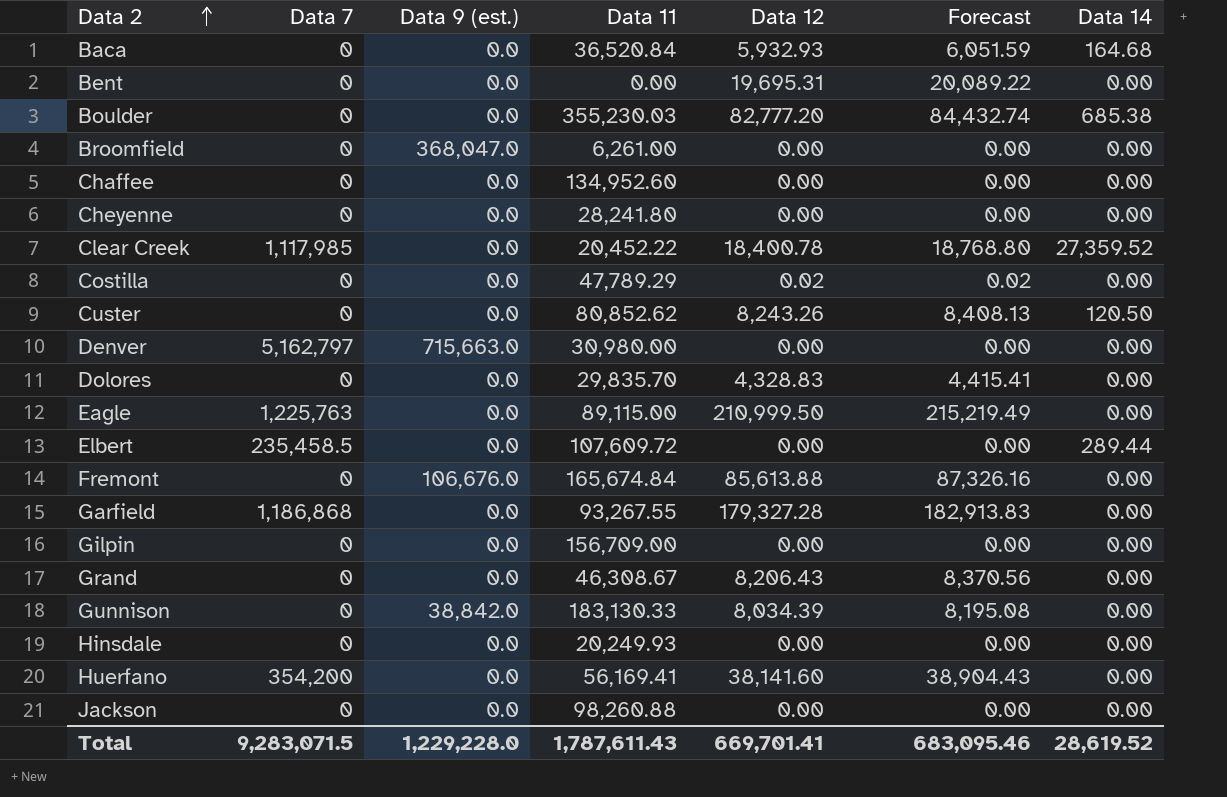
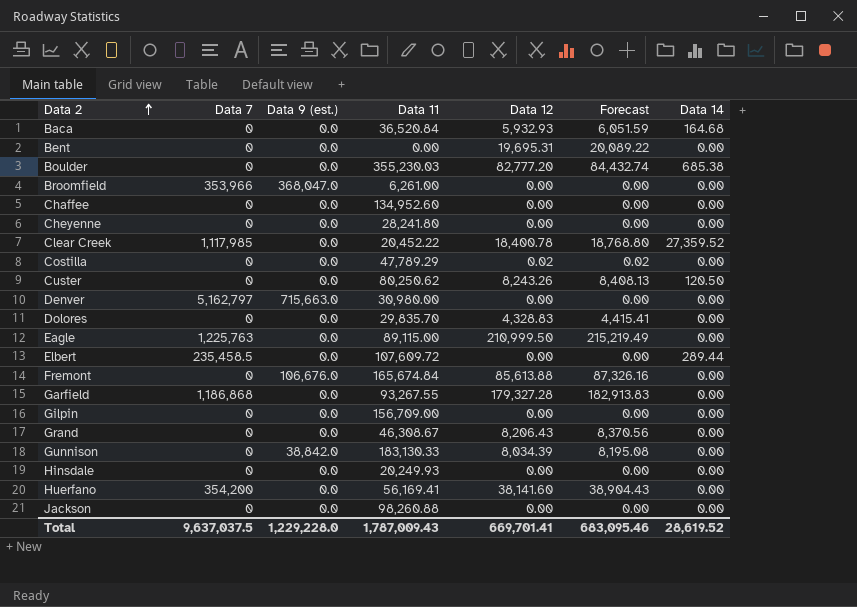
Broomfield | Data 7: 0 -> 353,966
Custer | Data 11: 80,852.62 -> 80,250.62
Total | Data 7: 9,283,071.5 -> 9,637,037.5
Total | Data 11: 1,787,611.43 -> 1,787,009.43

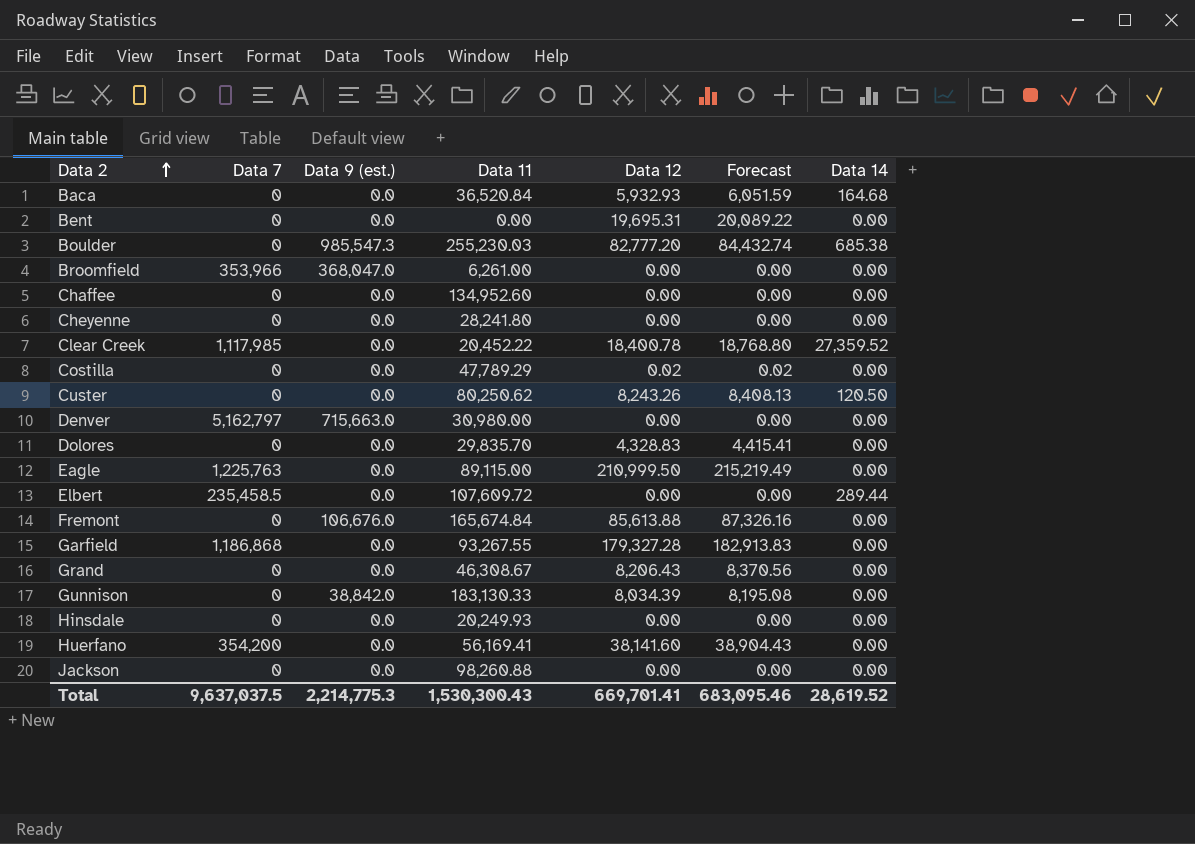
row Gilpin: 0 | 0.0 | 156,709.00 | 0.00 | 0.00 | 0.00 -> none
Boulder | Data 9 (est.): 0.0 -> 985,547.3
Boulder | Data 11: 355,230.03 -> 255,230.03
Total | Data 9 (est.): 1,229,228.0 -> 2,214,775.3
Total | Data 11: 1,787,009.43 -> 1,530,300.43

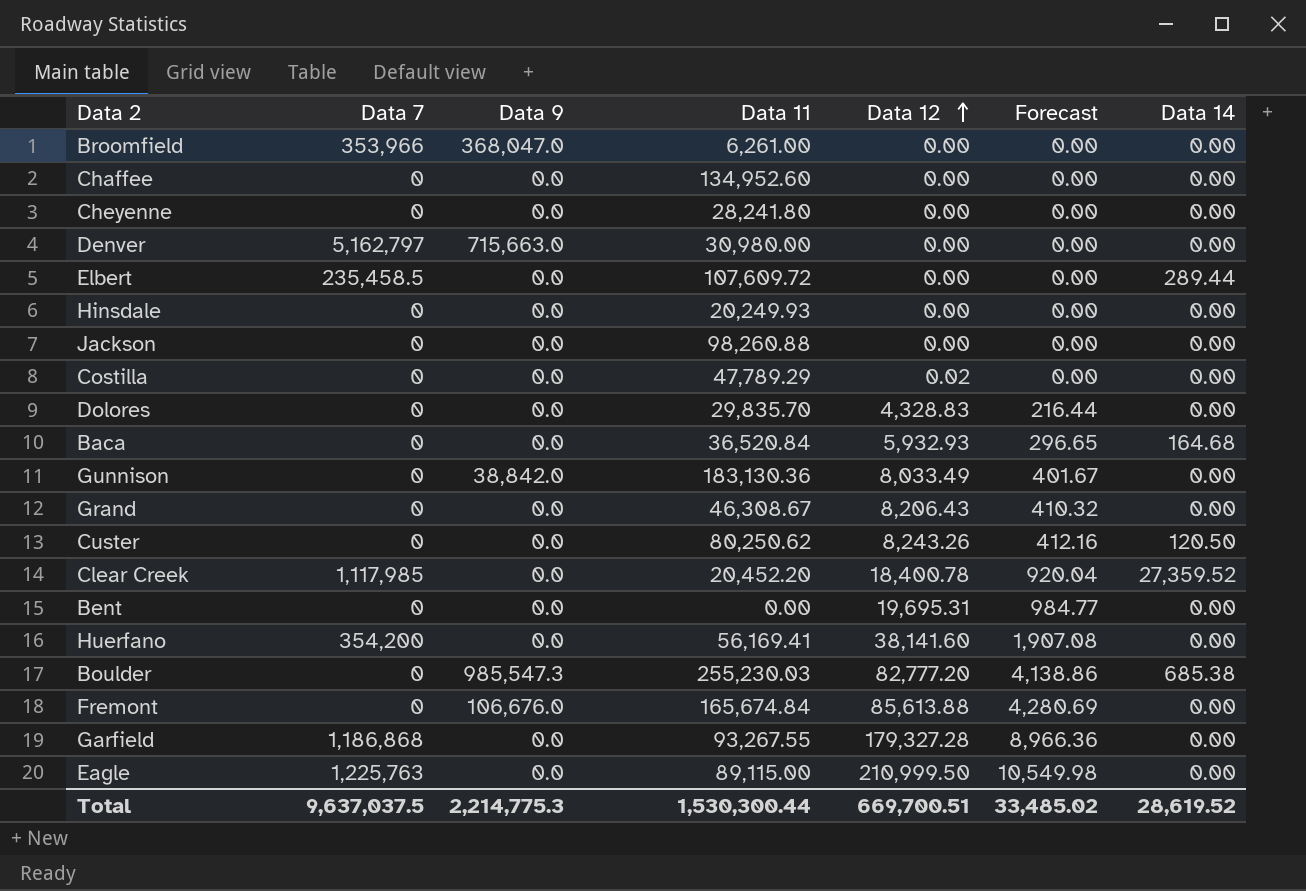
row order: Data 2 ascending -> Data 12 ascending
column name: Data 9 (est.) -> Data 9
column Forecast | formula: [Data 12] * 1.02 -> [Data 12] * 0.05
Gunnison | Data 11: 183,130.33 -> 183,130.36
Gunnison | Data 12: 8,034.39 -> 8,033.49
Clear Creek | Data 11: 20,452.22 -> 20,452.20
Total | Data 11: 1,530,300.43 -> 1,530,300.44
Total | Data 12: 669,701.41 -> 669,700.51
Total | Forecast: 683,095.46 -> 33,485.02

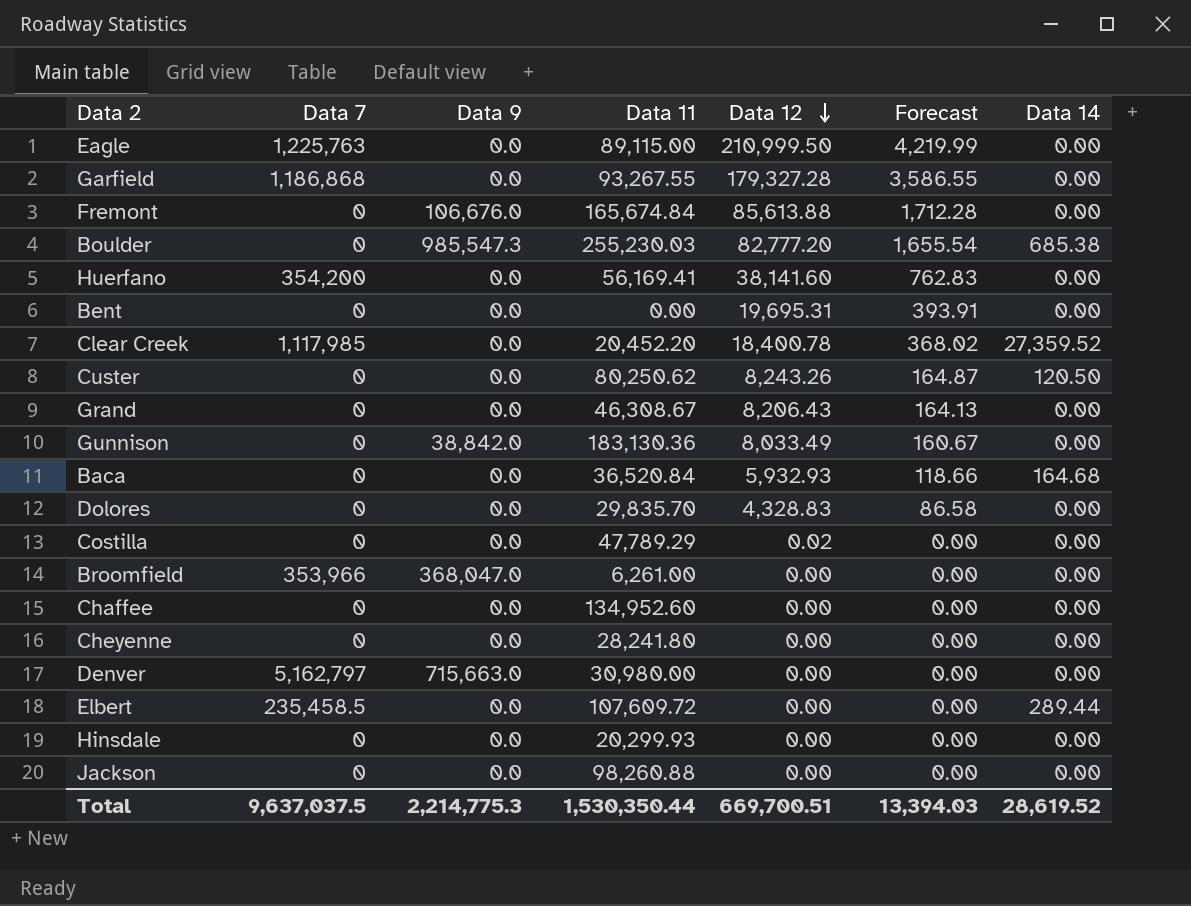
row order: Data 12 ascending -> Data 12 descending
column Forecast | formula: [Data 12] * 0.05 -> [Data 12] * 0.02
Hinsdale | Data 11: 20,249.93 -> 20,299.93
Total | Data 11: 1,530,300.44 -> 1,530,350.44
Total | Forecast: 33,485.02 -> 13,394.03

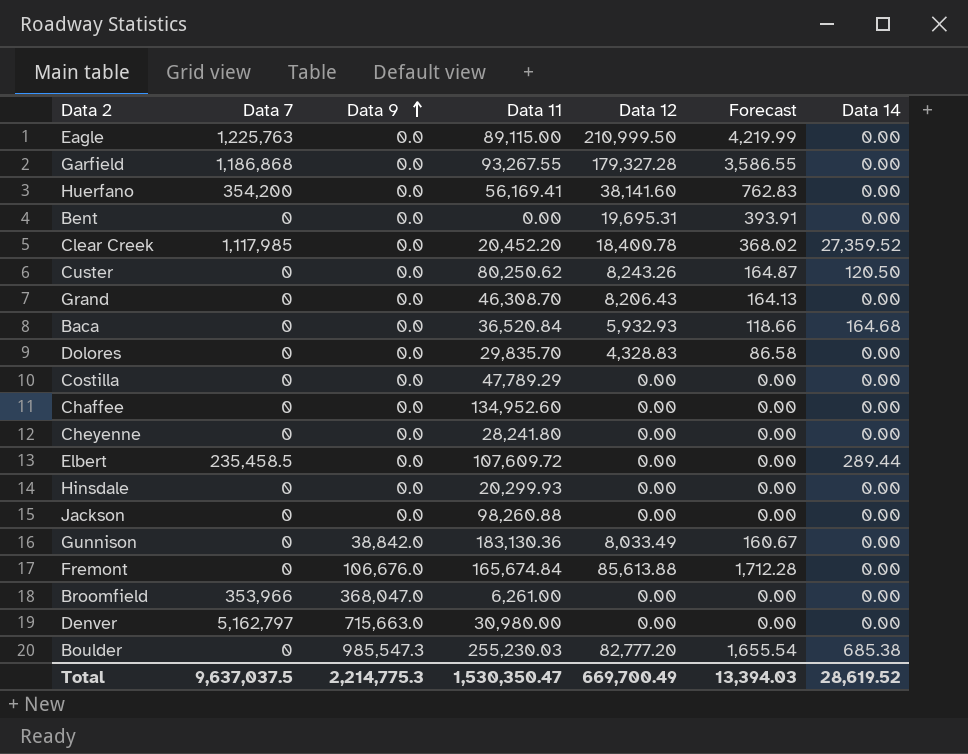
row order: Data 12 descending -> Data 9 ascending
Grand | Data 11: 46,308.67 -> 46,308.70
Costilla | Data 12: 0.02 -> 0.00
Total | Data 11: 1,530,350.44 -> 1,530,350.47
Total | Data 12: 669,700.51 -> 669,700.49

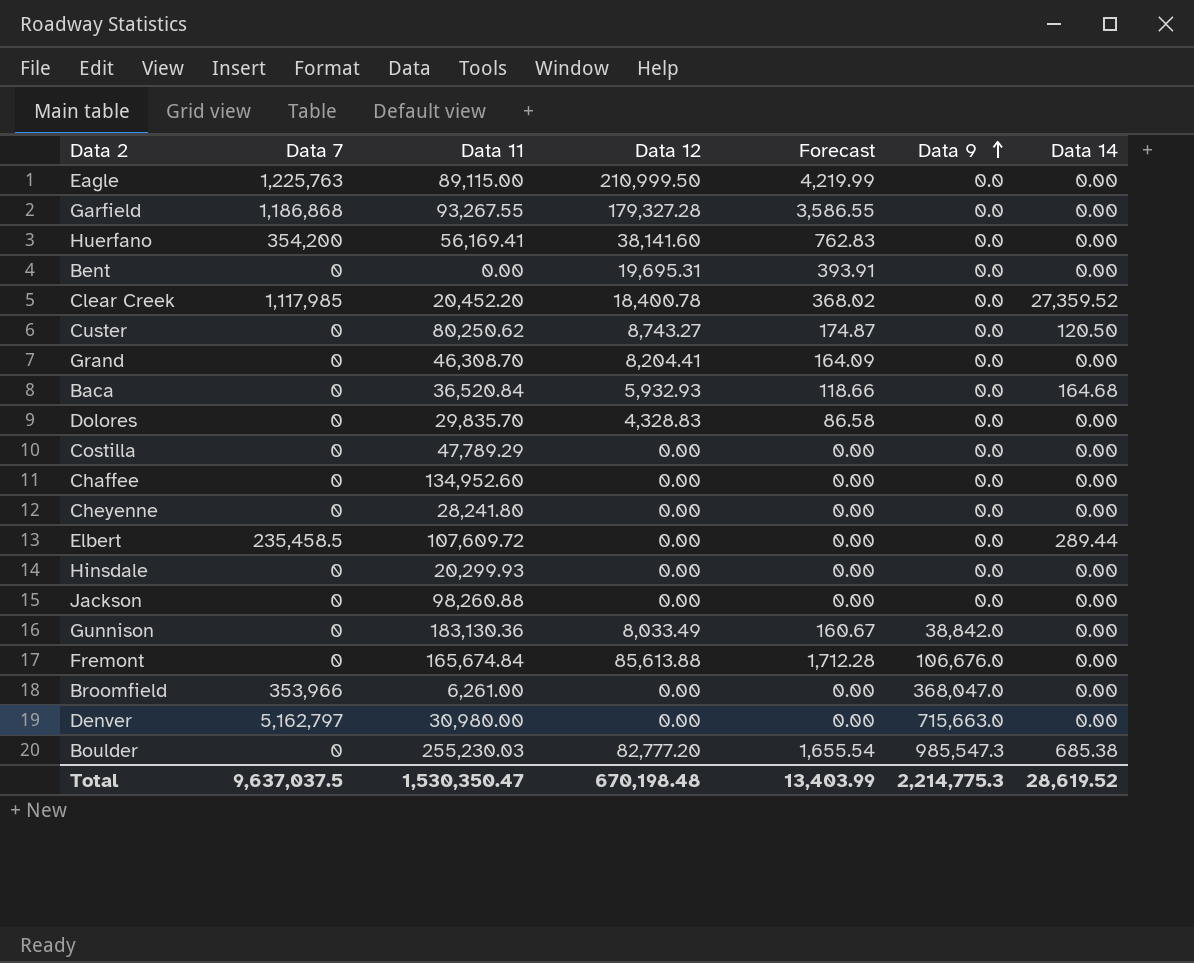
column Data 9 | position: 3 -> 6
Custer | Data 12: 8,243.26 -> 8,743.27
Custer | Forecast: 164.87 -> 174.87
Grand | Data 12: 8,206.43 -> 8,204.41
Grand | Forecast: 164.13 -> 164.09
Total | Data 12: 669,700.49 -> 670,198.48
Total | Forecast: 13,394.03 -> 13,403.99

